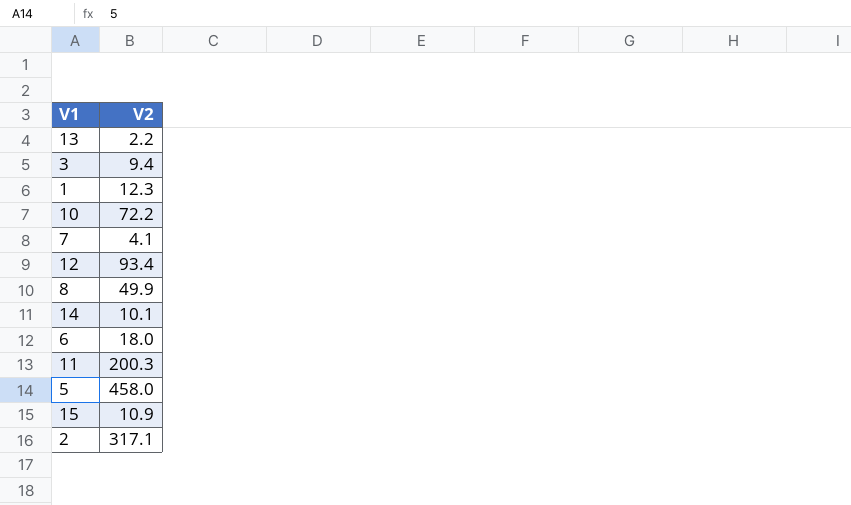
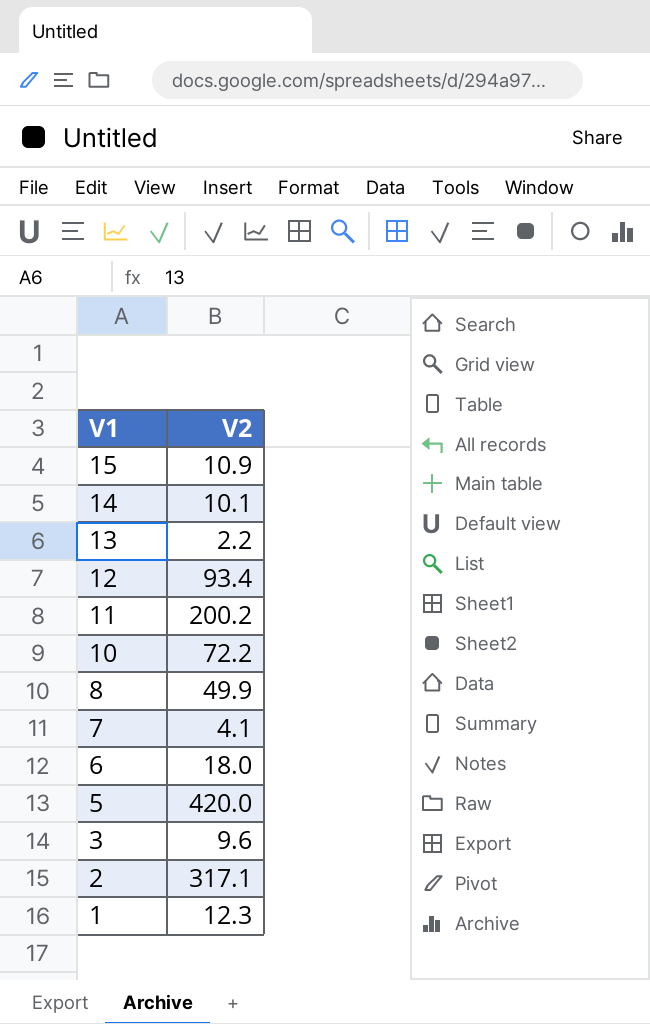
row order: none -> V1 descending
11 | V2: 200.3 -> 200.2
5 | V2: 458.0 -> 420.0
3 | V2: 9.4 -> 9.6

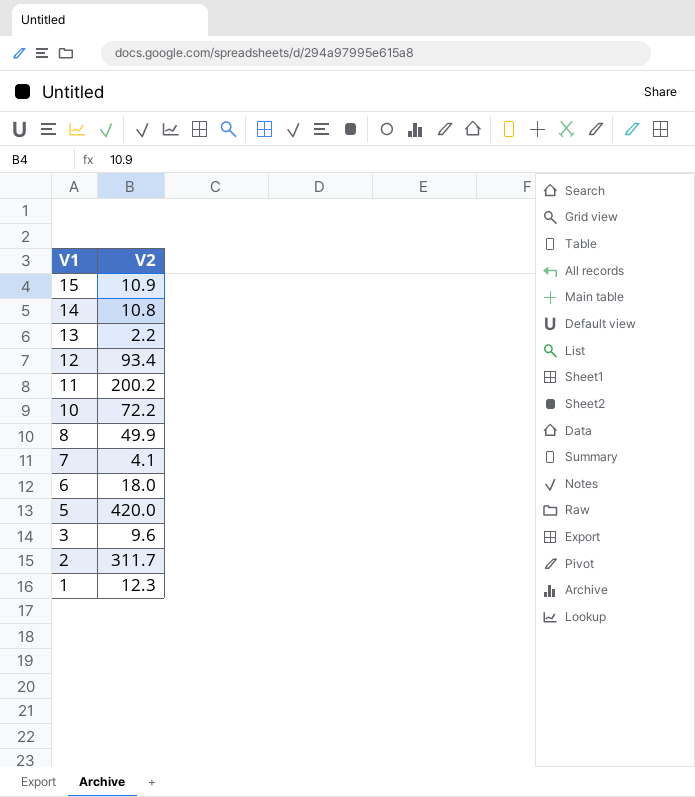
14 | V2: 10.1 -> 10.8
2 | V2: 317.1 -> 311.7

